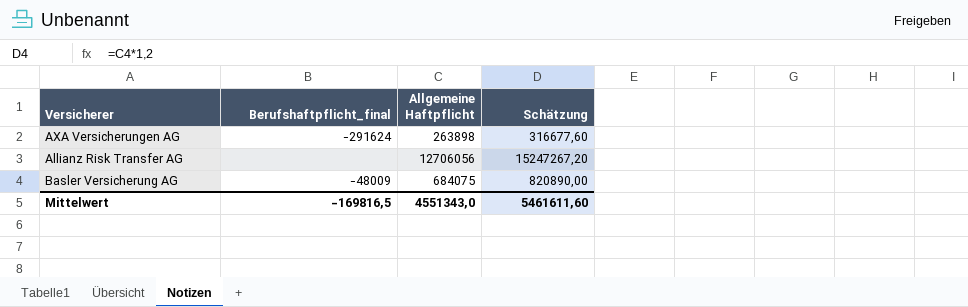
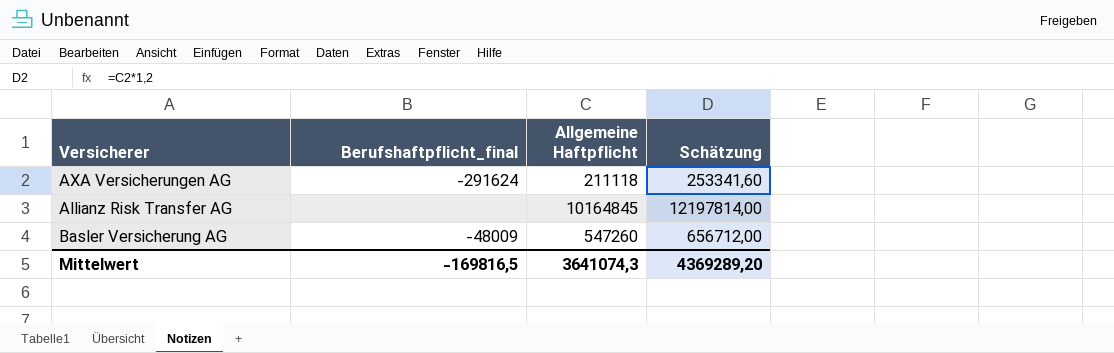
AXA Versicherungen AG | Allgemeine Haftpflicht: 263898 -> 211118
AXA Versicherungen AG | Schätzung: 316677,60 -> 253341,60
Allianz Risk Transfer AG | Allgemeine Haftpflicht: 12706056 -> 10164845
Allianz Risk Transfer AG | Schätzung: 15247267,20 -> 12197814,00
Basler Versicherung AG | Allgemeine Haftpflicht: 684075 -> 547260
Basler Versicherung AG | Schätzung: 820890,00 -> 656712,00
Mittelwert | Allgemeine Haftpflicht: 4551343,0 -> 3641074,3
Mittelwert | Schätzung: 5461611,60 -> 4369289,20

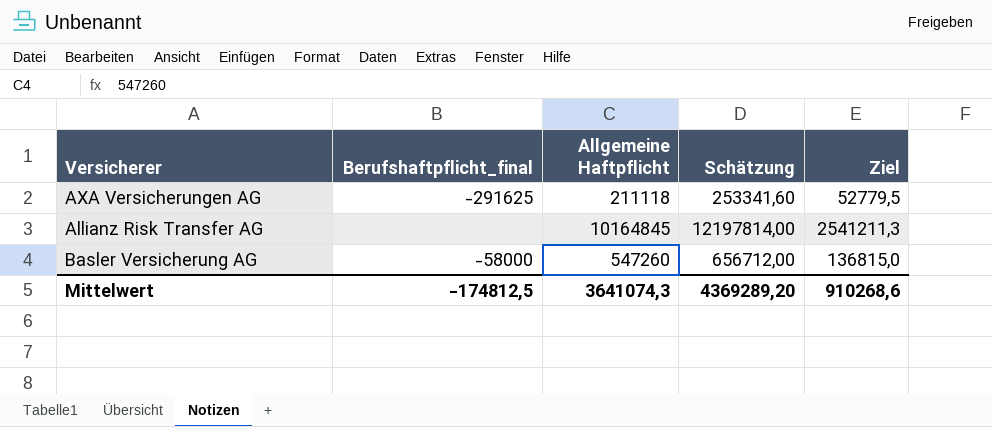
column Ziel | formula: none -> [Allgemeine Haftpflicht] * 0,25
AXA Versicherungen AG | Berufshaftpflicht_final: -291624 -> -291625
Basler Versicherung AG | Berufshaftpflicht_final: -48009 -> -58000
Mittelwert | Berufshaftpflicht_final: -169816,5 -> -174812,5

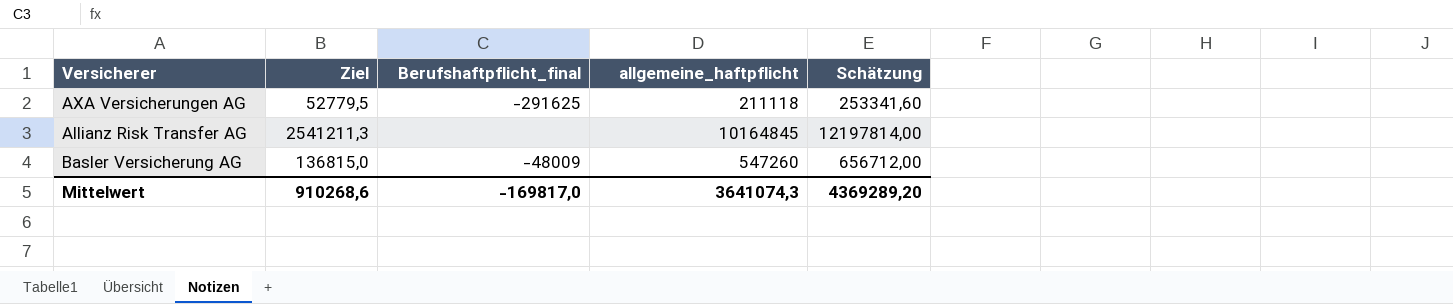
column Ziel | position: 5 -> 2
column name: Allgemeine Haftpflicht -> allgemeine_haftpflicht
Basler Versicherung AG | Berufshaftpflicht_final: -58000 -> -48009
Mittelwert | Berufshaftpflicht_final: -174812,5 -> -169817,0

